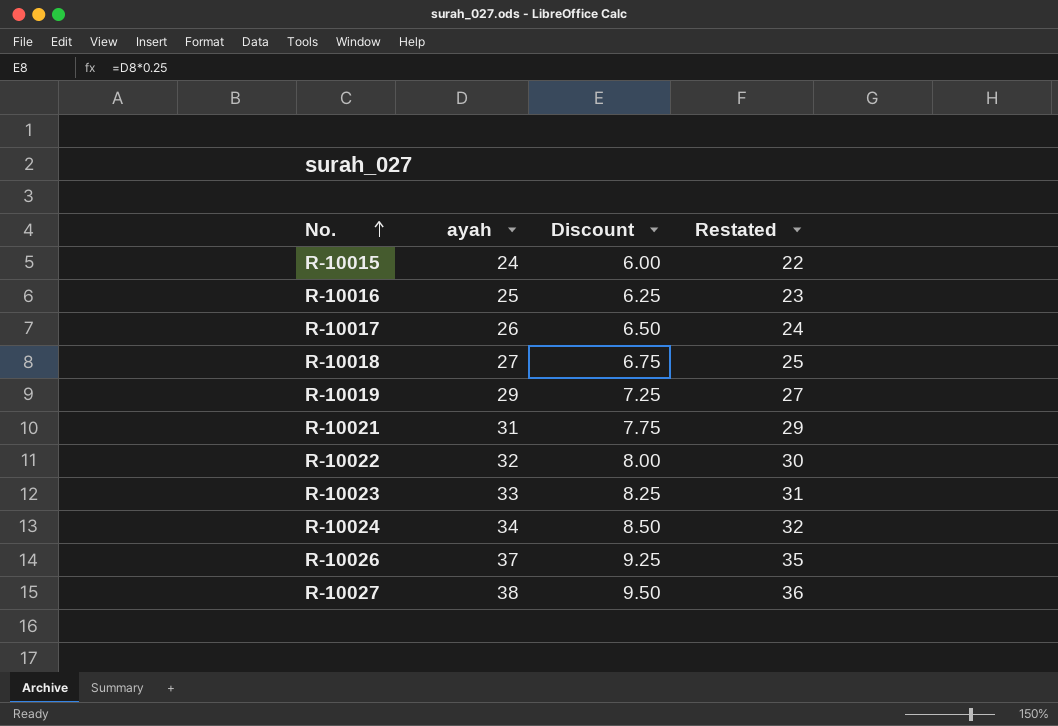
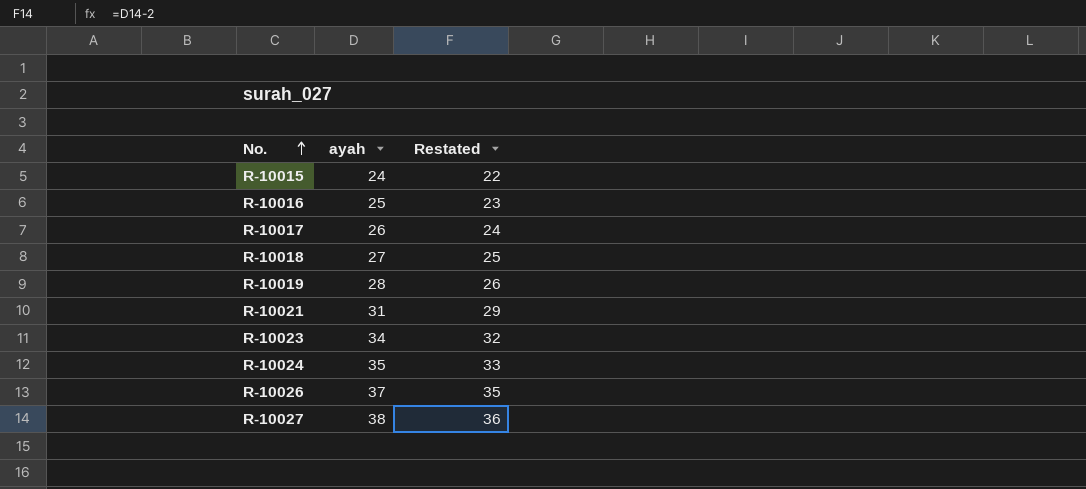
column Discount | formula: [ayah] * 0.25 -> none
row R-10022: 32 | 8.00 | 30 -> none
R-10019 | ayah: 29 -> 28
R-10019 | Restated: 27 -> 26
R-10023 | ayah: 33 -> 34
R-10023 | Restated: 31 -> 32
R-10024 | ayah: 34 -> 35
R-10024 | Restated: 32 -> 33

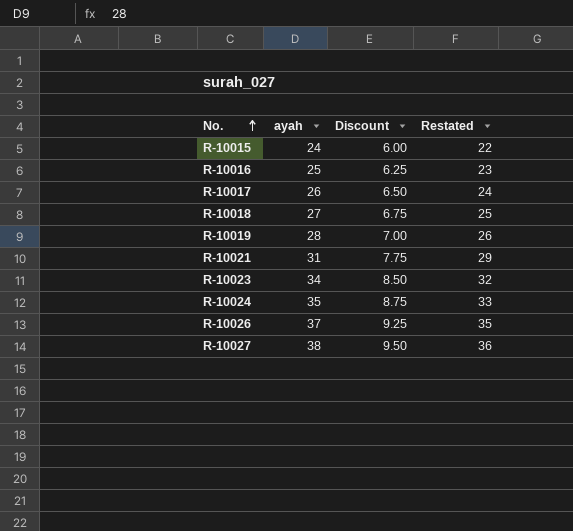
column Discount | formula: none -> [ayah] * 0.25

